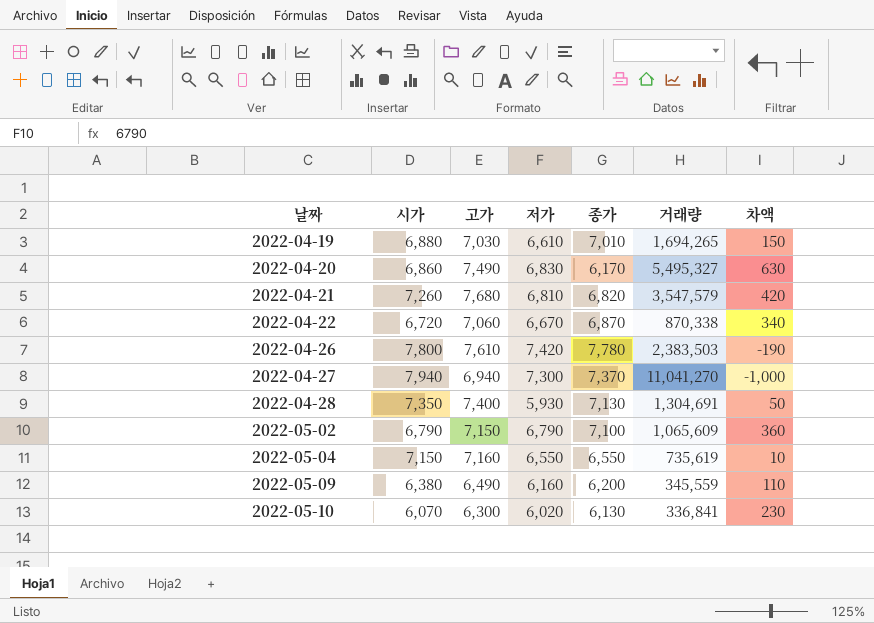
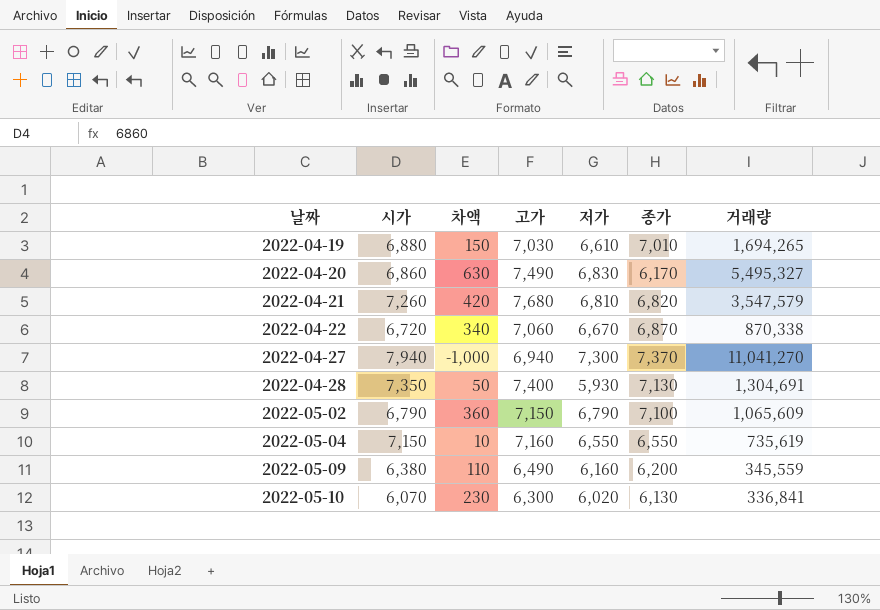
column 차액 | position: 7 -> 3
row 2022-04-26: 7,800 | 7,610 | 7,420 | 7,780 | 2,383,503 | -190 -> none

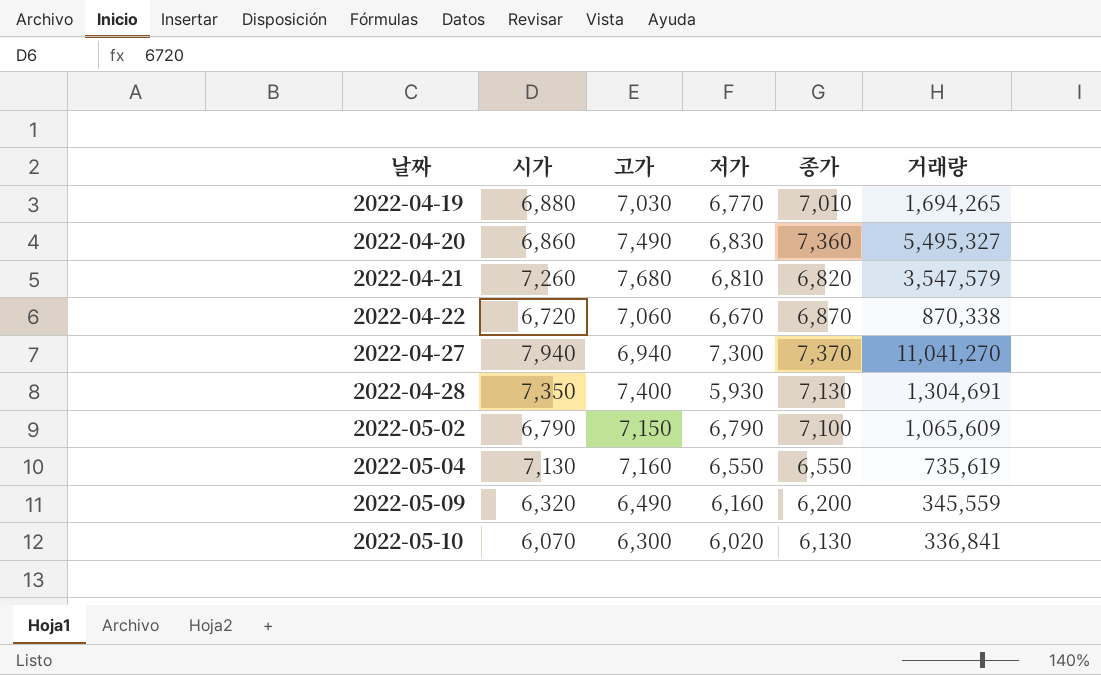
column 차액 | formula: [고가] - [시가] -> none
2022-04-19 | 저가: 6,610 -> 6,770
2022-04-20 | 종가: 6,170 -> 7,360
2022-05-04 | 시가: 7,150 -> 7,130
2022-05-09 | 시가: 6,380 -> 6,320

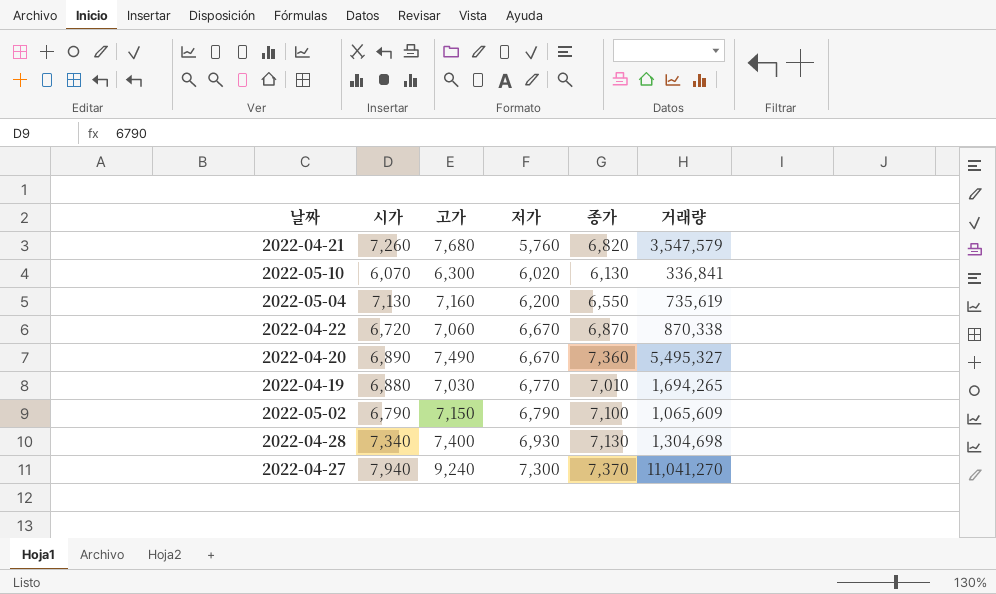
row order: 날짜 ascending -> 저가 ascending
row 2022-05-09: 6,320 | 6,490 | 6,160 | 6,200 | 345,559 -> none
2022-04-21 | 저가: 6,810 -> 5,760
2022-05-04 | 저가: 6,550 -> 6,200
2022-04-20 | 시가: 6,860 -> 6,890
2022-04-20 | 저가: 6,830 -> 6,670
2022-04-28 | 시가: 7,350 -> 7,340
2022-04-28 | 저가: 5,930 -> 6,930
2022-04-28 | 거래량: 1,304,691 -> 1,304,698
2022-04-27 | 고가: 6,940 -> 9,240

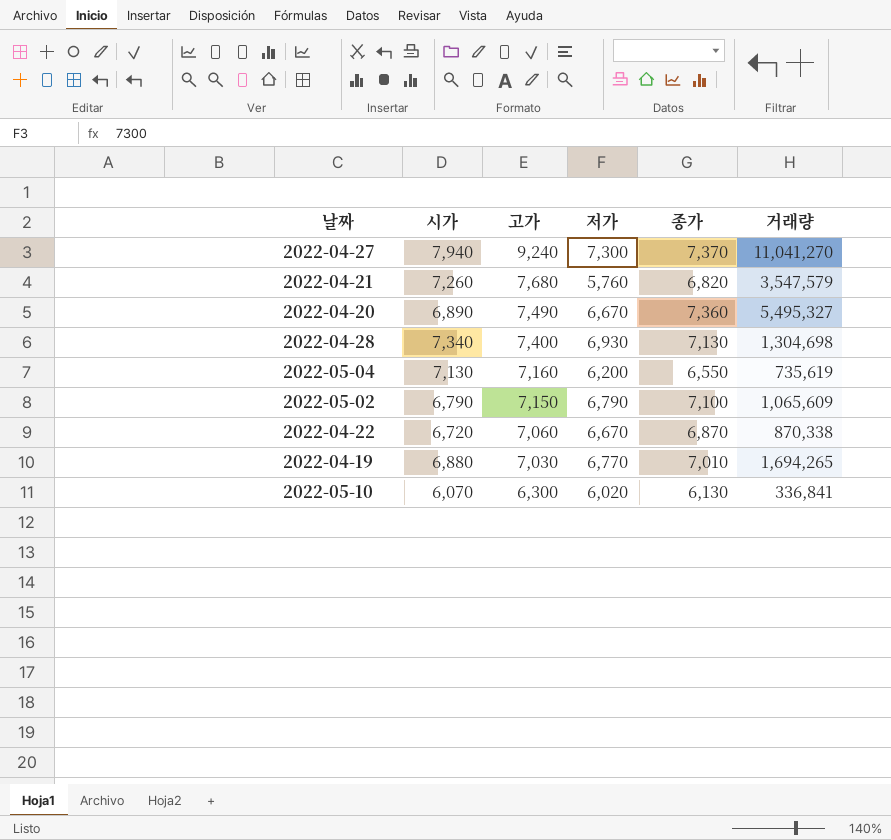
row order: 저가 ascending -> 고가 descending

